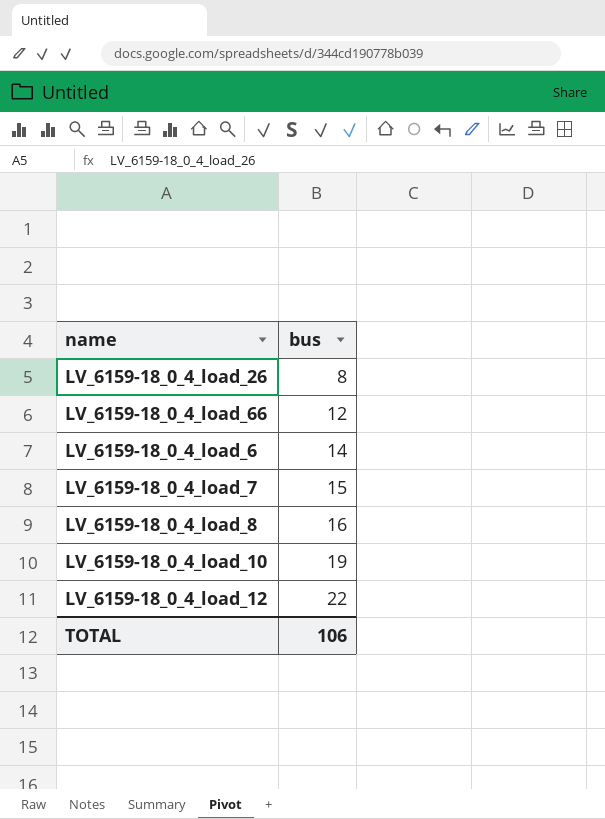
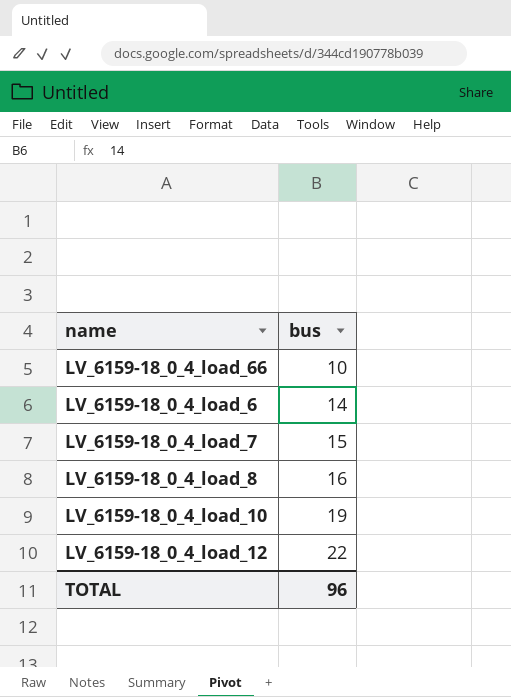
row LV_6159-18_0_4_load_26: 8 -> none
LV_6159-18_0_4_load_66 | bus: 12 -> 10
TOTAL | bus: 106 -> 96

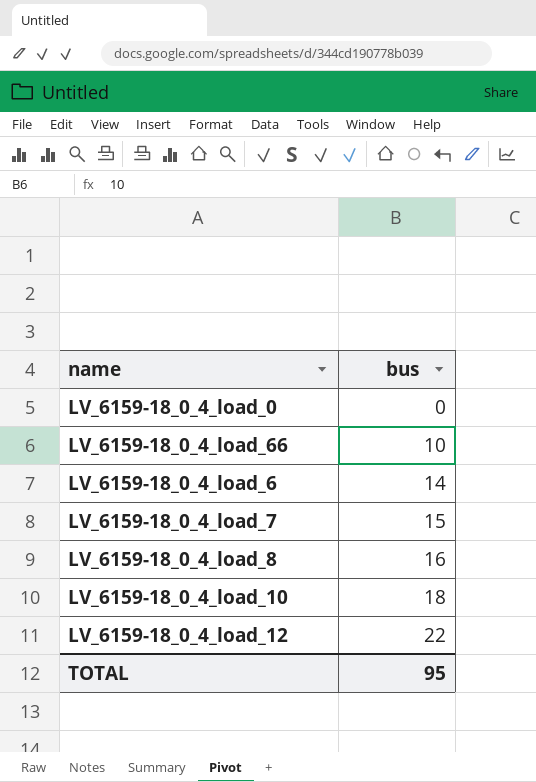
row LV_6159-18_0_4_load_0: none -> 0
LV_6159-18_0_4_load_10 | bus: 19 -> 18
TOTAL | bus: 96 -> 95

